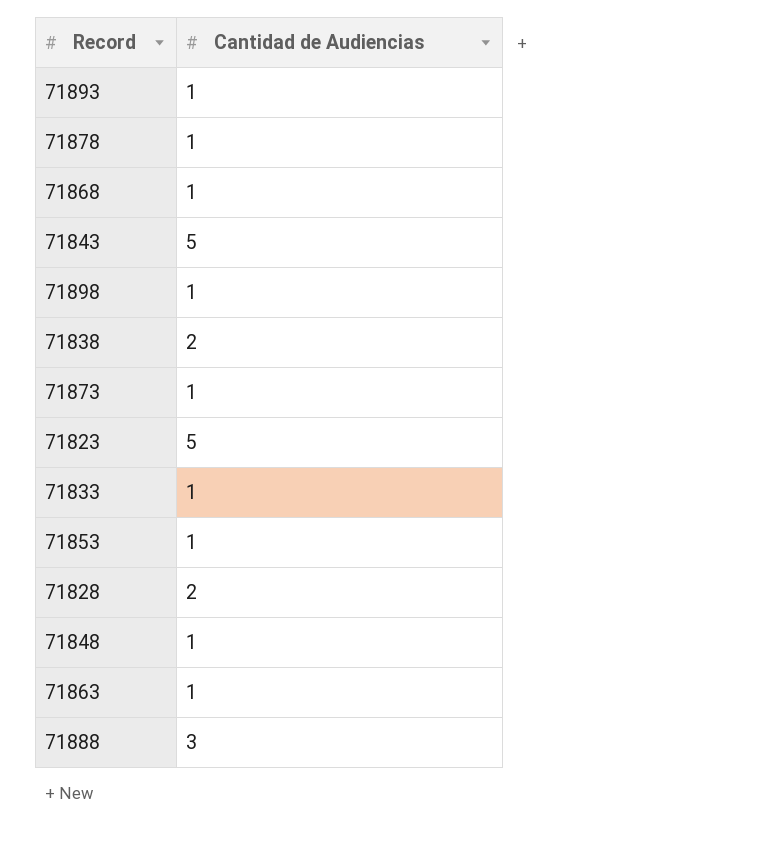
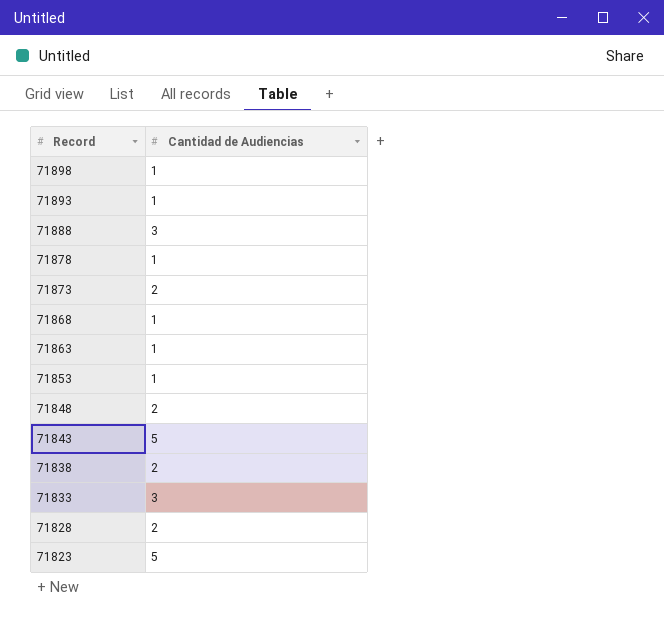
row order: none -> Record descending
71873 | Cantidad de Audiencias: 1 -> 2
71848 | Cantidad de Audiencias: 1 -> 2
71833 | Cantidad de Audiencias: 1 -> 3

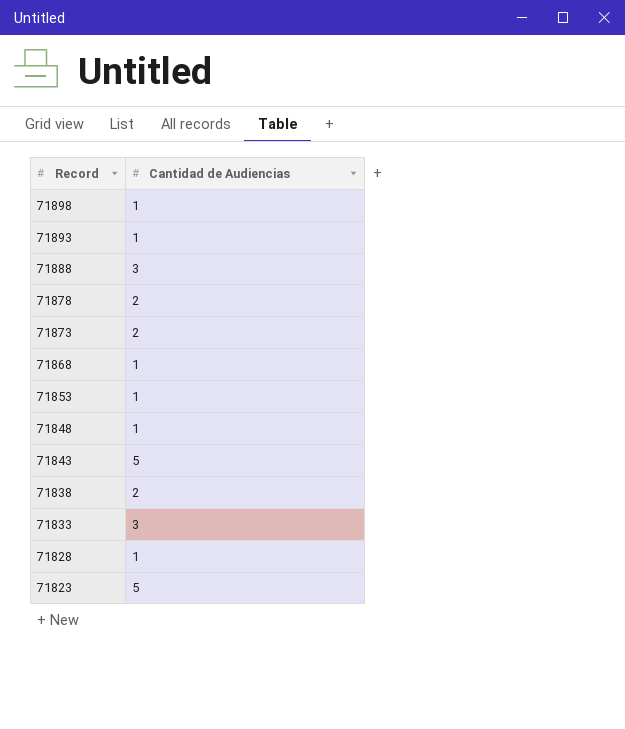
row 71863: 1 -> none
71878 | Cantidad de Audiencias: 1 -> 2
71848 | Cantidad de Audiencias: 2 -> 1
71828 | Cantidad de Audiencias: 2 -> 1

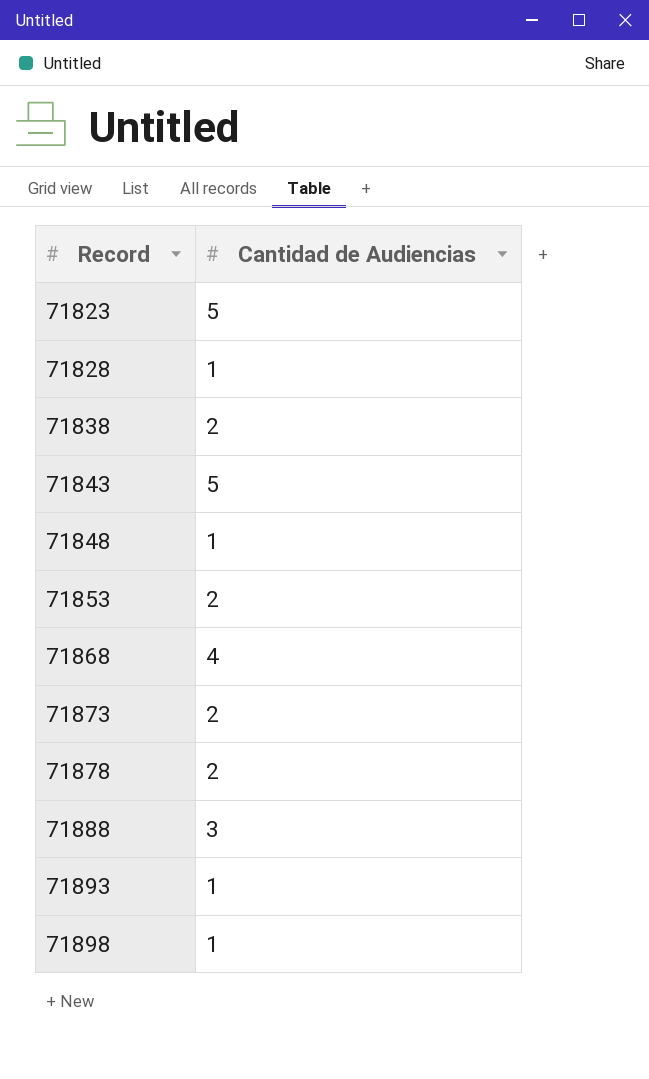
row order: Record descending -> Record ascending
row 71833: 3 -> none
71853 | Cantidad de Audiencias: 1 -> 2
71868 | Cantidad de Audiencias: 1 -> 4

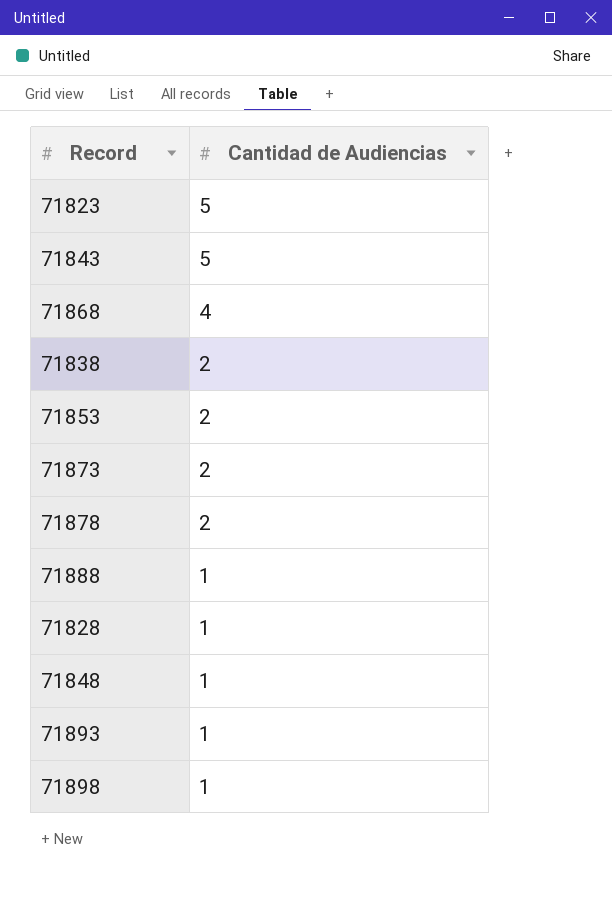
row order: Record ascending -> Cantidad de Audiencias descending
71888 | Cantidad de Audiencias: 3 -> 1

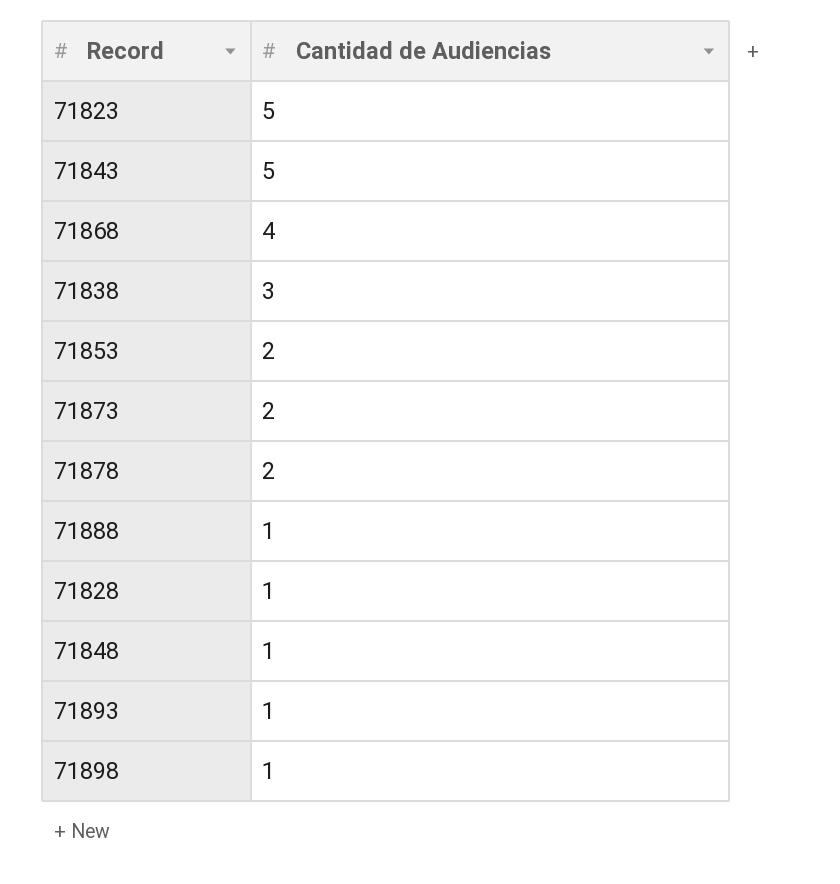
71838 | Cantidad de Audiencias: 2 -> 3

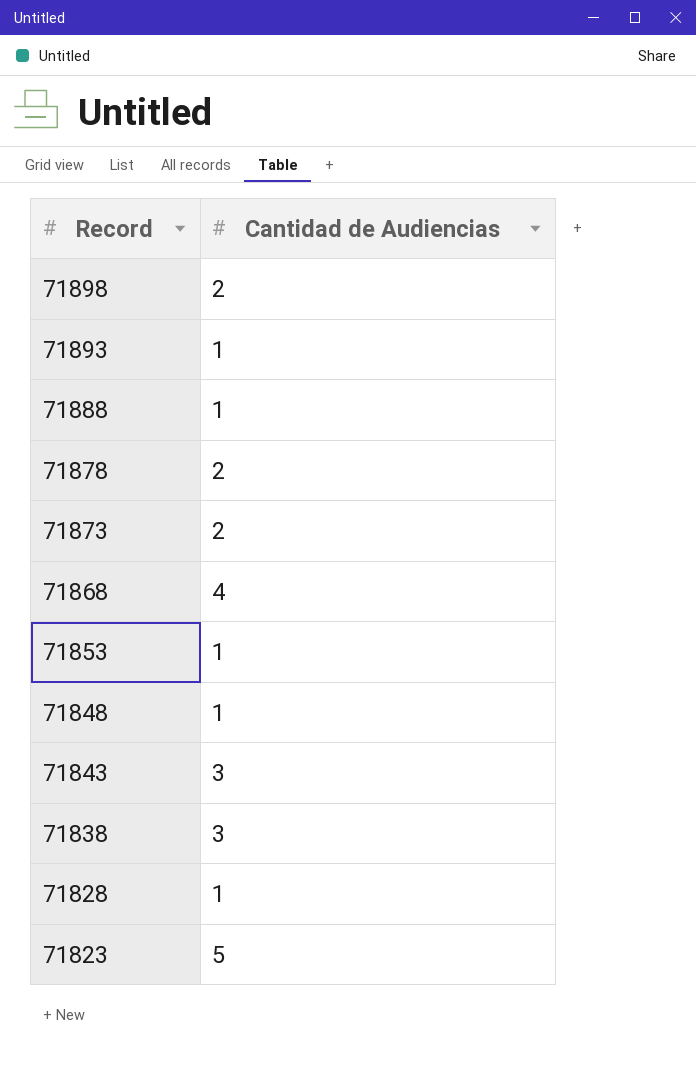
row order: Cantidad de Audiencias descending -> Record descending
71898 | Cantidad de Audiencias: 1 -> 2
71853 | Cantidad de Audiencias: 2 -> 1
71843 | Cantidad de Audiencias: 5 -> 3

